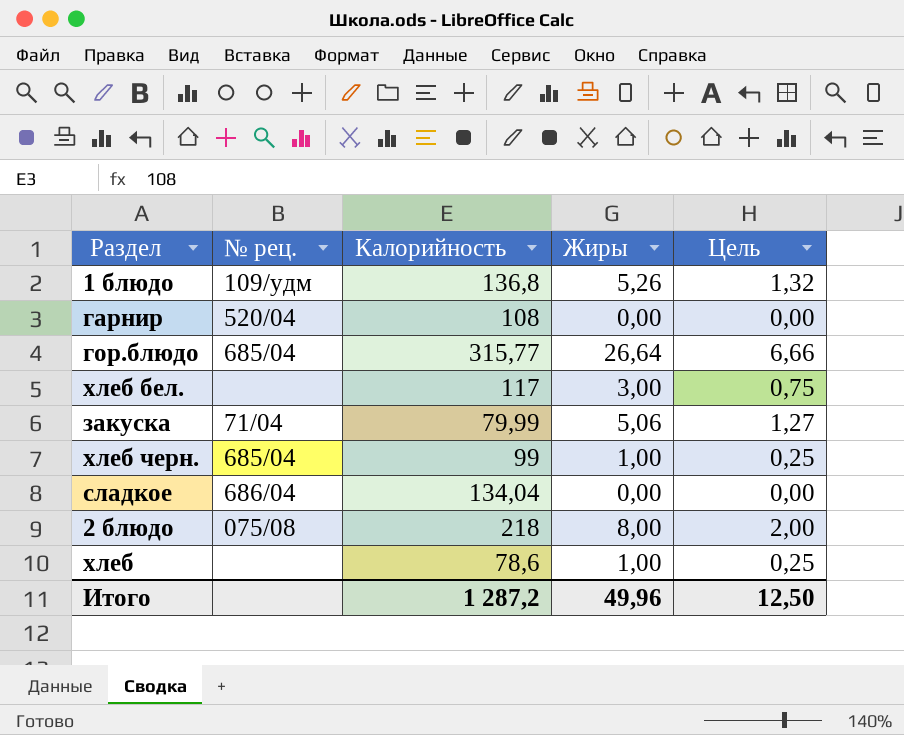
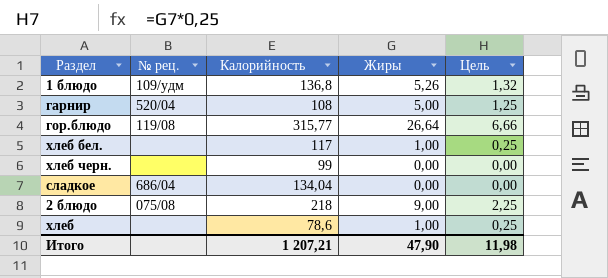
row закуска: 71/04 | 79,99 | 5,06 | 1,27 -> none
гарнир | Жиры: 0,00 -> 5,00
гарнир | Цель: 0,00 -> 1,25
гор.блюдо | № рец.: 685/04 -> 119/08
хлеб бел. | Жиры: 3,00 -> 1,00
хлеб бел. | Цель: 0,75 -> 0,25
хлеб черн. | № рец.: 685/04 -> none
хлеб черн. | Жиры: 1,00 -> 0,00
хлеб черн. | Цель: 0,25 -> 0,00
2 блюдо | Жиры: 8,00 -> 9,00
2 блюдо | Цель: 2,00 -> 2,25
Итого | Калорийность: 1 287,2 -> 1 207,21
Итого | Жиры: 49,96 -> 47,90
Итого | Цель: 12,50 -> 11,98

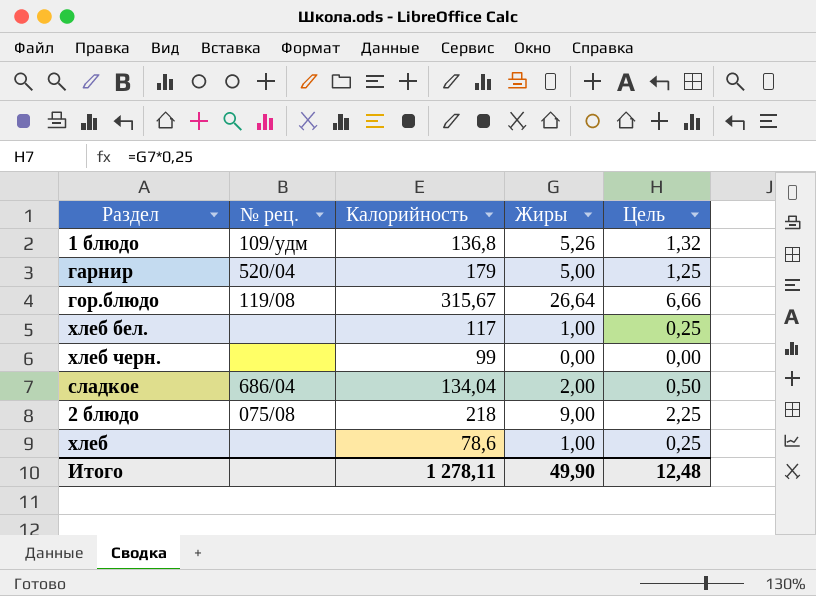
гарнир | Калорийность: 108 -> 179
гор.блюдо | Калорийность: 315,77 -> 315,67
сладкое | Жиры: 0,00 -> 2,00
сладкое | Цель: 0,00 -> 0,50
Итого | Калорийность: 1 207,21 -> 1 278,11
Итого | Жиры: 47,90 -> 49,90
Итого | Цель: 11,98 -> 12,48

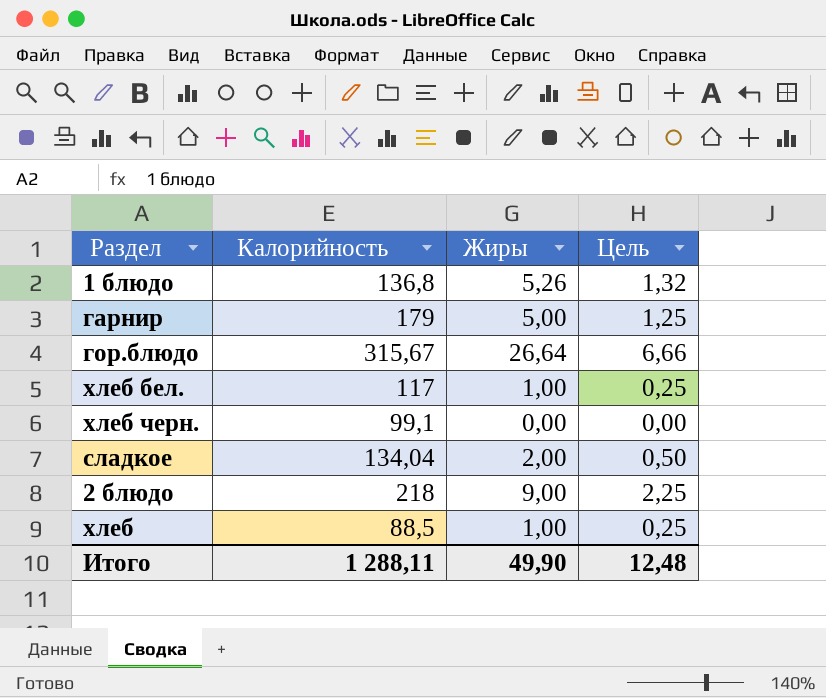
column № рец. | position: 2 -> none
хлеб черн. | Калорийность: 99 -> 99,1
хлеб | Калорийность: 78,6 -> 88,5
Итого | Калорийность: 1 278,11 -> 1 288,11

